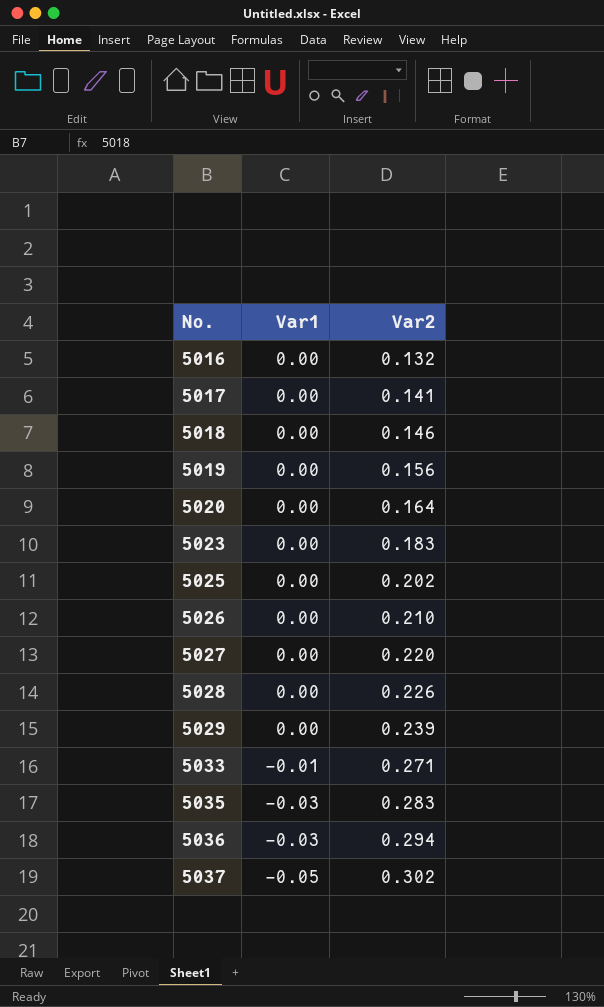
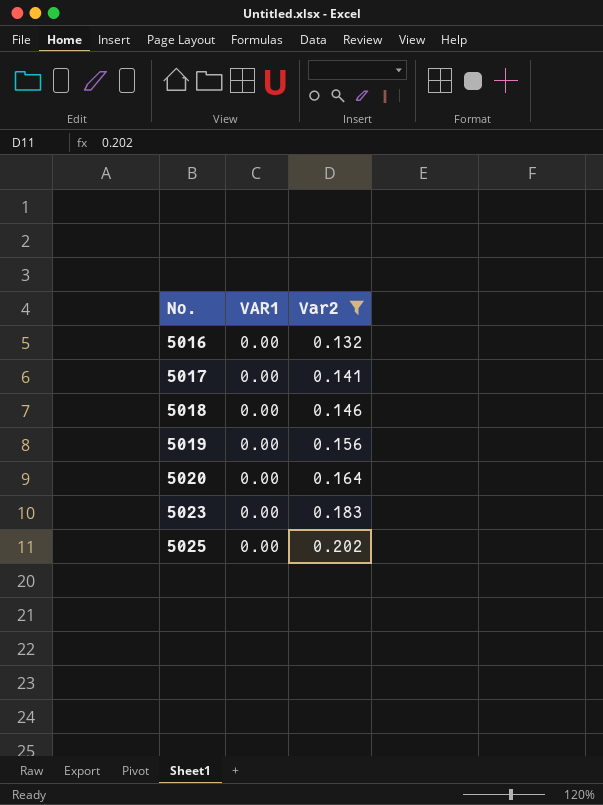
filter: none -> Var2 <= 0.202
column name: Var1 -> VAR1

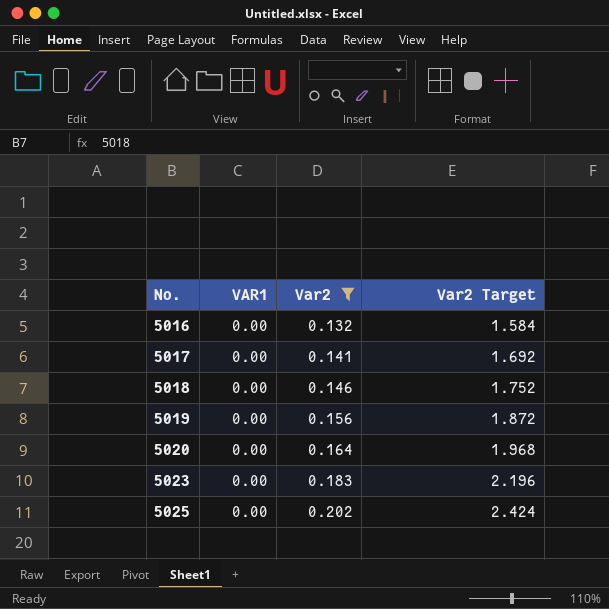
column Var2 Target | formula: none -> [Var2] * 12

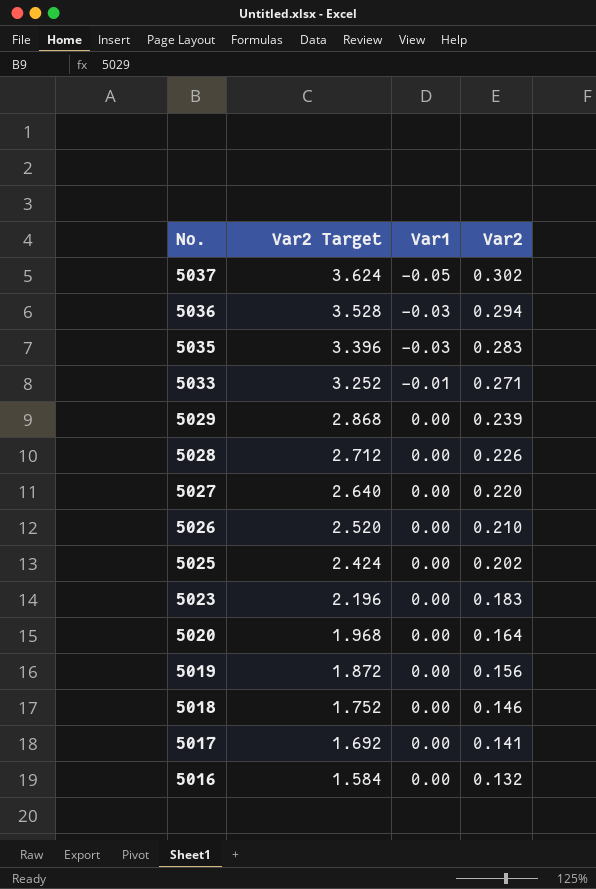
filter: Var2 <= 0.202 -> none
row order: No. ascending -> No. descending
column Var2 Target | position: 4 -> 2
column name: VAR1 -> Var1

